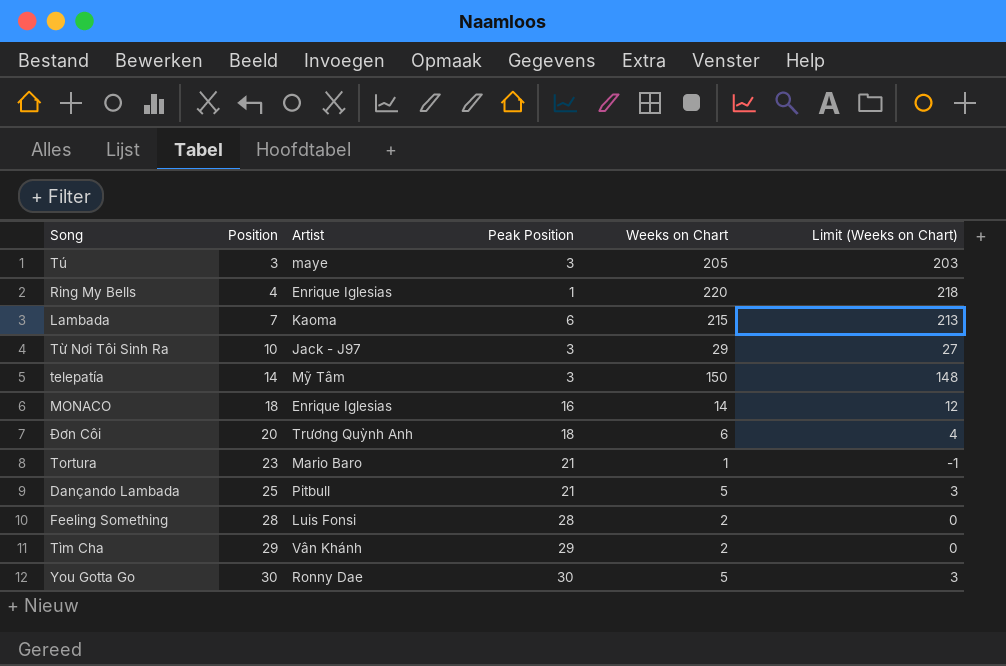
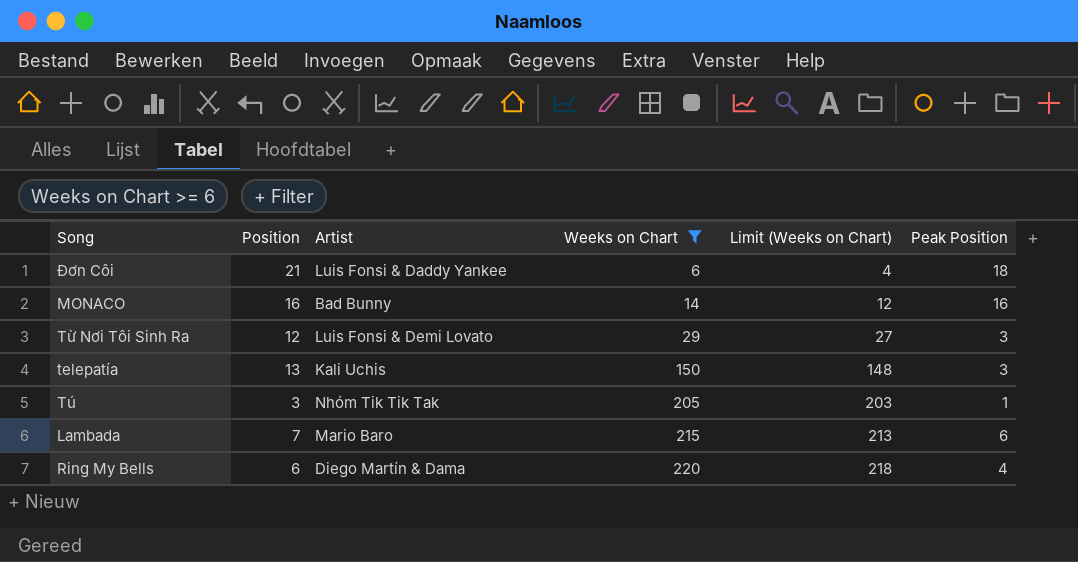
filter: none -> Weeks on Chart >= 6
row order: Position ascending -> Weeks on Chart ascending
column Peak Position | position: 4 -> 6
Đơn Côi | Position: 20 -> 21
Đơn Côi | Artist: Trương Quỳnh Anh -> Luis Fonsi & Daddy Yankee
MONACO | Position: 18 -> 16
MONACO | Artist: Enrique Iglesias -> Bad Bunny
Từ Nơi Tôi Sinh Ra | Position: 10 -> 12
Từ Nơi Tôi Sinh Ra | Artist: Jack - J97 -> Luis Fonsi & Demi Lovato
telepatía | Position: 14 -> 13
telepatía | Artist: Mỹ Tâm -> Kali Uchis
Tú | Artist: maye -> Nhóm Tik Tik Tak
Tú | Peak Position: 3 -> 1
Lambada | Artist: Kaoma -> Mario Baro
Ring My Bells | Position: 4 -> 6
Ring My Bells | Artist: Enrique Iglesias -> Diego Martín & Dama
Ring My Bells | Peak Position: 1 -> 4

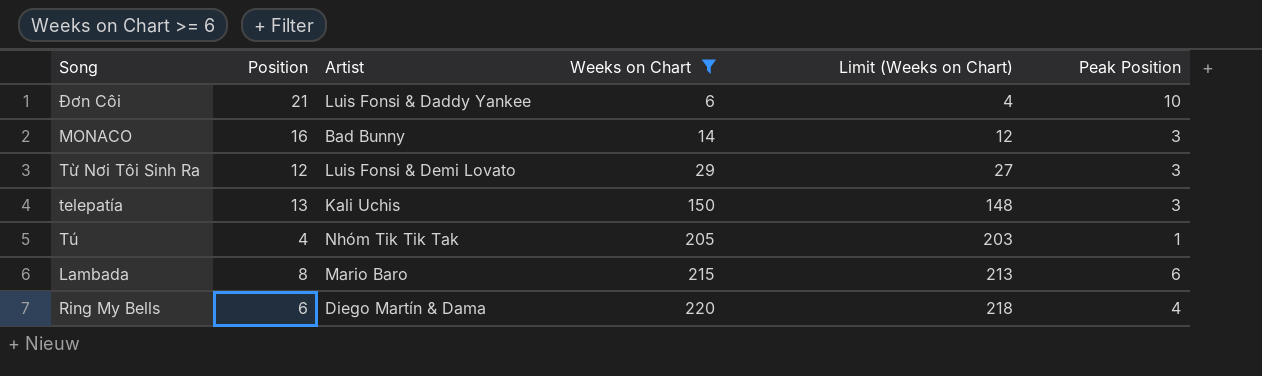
Đơn Côi | Peak Position: 18 -> 10
MONACO | Peak Position: 16 -> 3
Tú | Position: 3 -> 4
Lambada | Position: 7 -> 8

